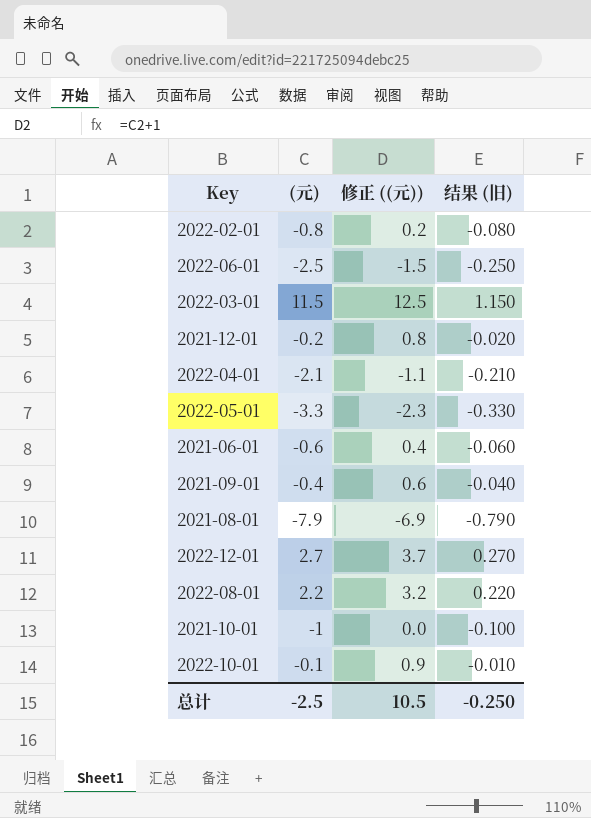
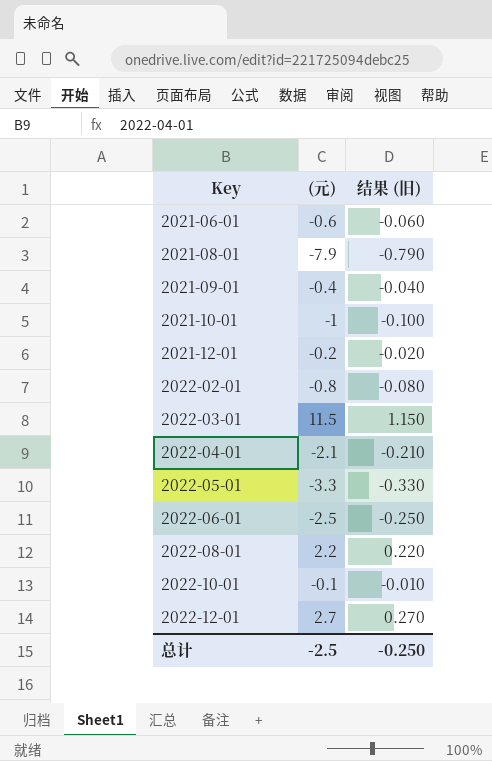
row order: none -> Key ascending
column 修正 ((元)) | formula: [(元)] + 1 -> none

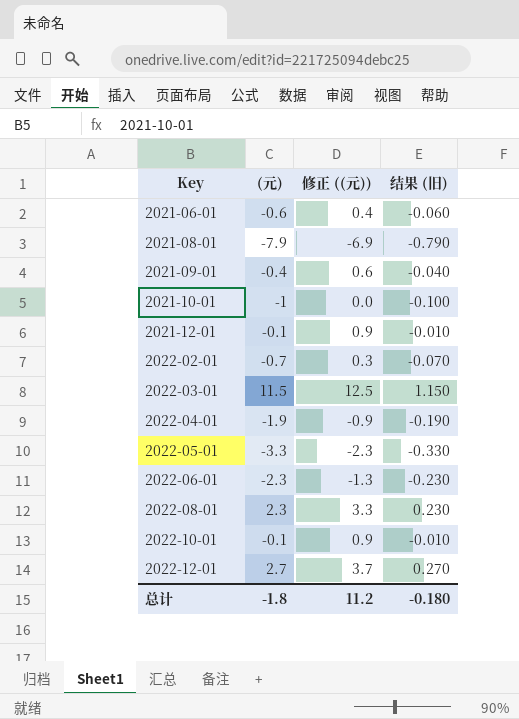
column 修正 ((元)) | formula: none -> [(元)] + 1
2021-12-01 | (元): -0.2 -> -0.1
2021-12-01 | 结果 (旧): -0.020 -> -0.010
2022-02-01 | (元): -0.8 -> -0.7
2022-02-01 | 结果 (旧): -0.080 -> -0.070
2022-04-01 | (元): -2.1 -> -1.9
2022-04-01 | 结果 (旧): -0.210 -> -0.190
2022-06-01 | (元): -2.5 -> -2.3
2022-06-01 | 结果 (旧): -0.250 -> -0.230
2022-08-01 | (元): 2.2 -> 2.3
2022-08-01 | 结果 (旧): 0.220 -> 0.230
总计 | (元): -2.5 -> -1.8
总计 | 结果 (旧): -0.250 -> -0.180

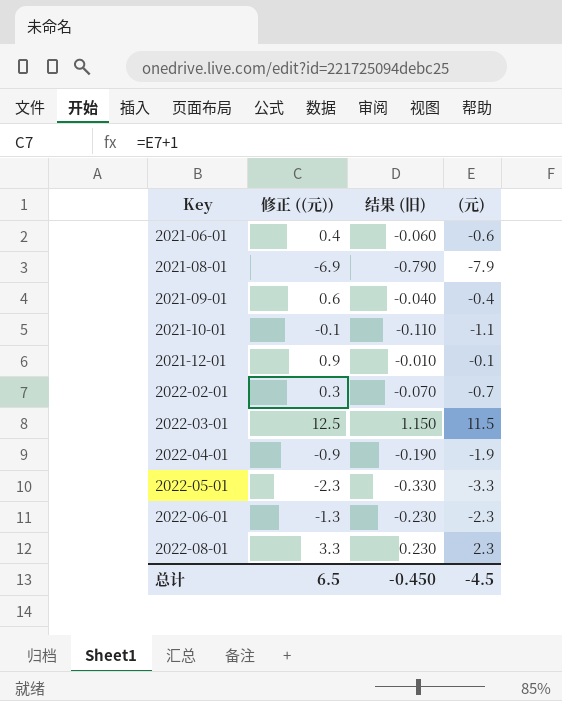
column (元) | position: 2 -> 4
row 2022-10-01: -0.1 | 0.9 | -0.010 -> none
row 2022-12-01: 2.7 | 3.7 | 0.270 -> none
2021-10-01 | 修正 ((元)): 0.0 -> -0.1
2021-10-01 | 结果 (旧): -0.100 -> -0.110
2021-10-01 | (元): -1 -> -1.1
总计 | 修正 ((元)): 11.2 -> 6.5
总计 | 结果 (旧): -0.180 -> -0.450
总计 | (元): -1.8 -> -4.5

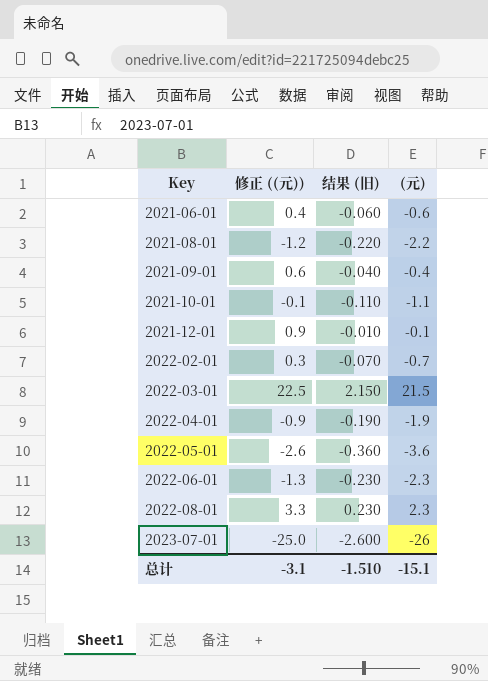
2021-08-01 | 修正 ((元)): -6.9 -> -1.2
2021-08-01 | 结果 (旧): -0.790 -> -0.220
2021-08-01 | (元): -7.9 -> -2.2
2022-03-01 | 修正 ((元)): 12.5 -> 22.5
2022-03-01 | 结果 (旧): 1.150 -> 2.150
2022-03-01 | (元): 11.5 -> 21.5
2022-05-01 | 修正 ((元)): -2.3 -> -2.6
2022-05-01 | 结果 (旧): -0.330 -> -0.360
2022-05-01 | (元): -3.3 -> -3.6
row 2023-07-01: none -> -25.0 | -2.600 | -26
总计 | 修正 ((元)): 6.5 -> -3.1
总计 | 结果 (旧): -0.450 -> -1.510
总计 | (元): -4.5 -> -15.1

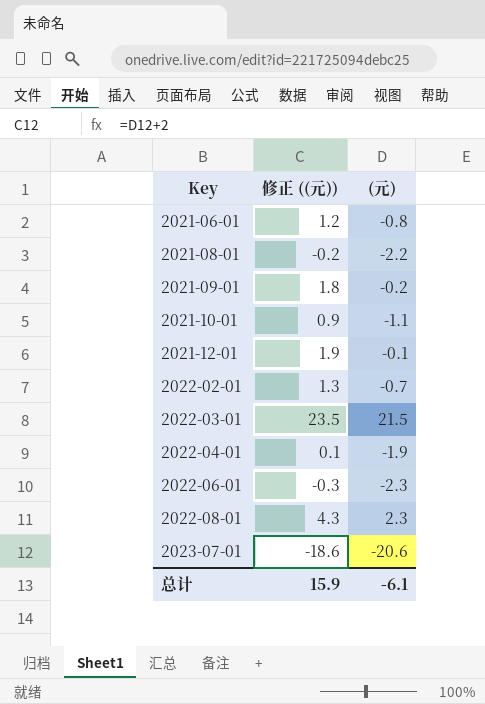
column 结果 (旧) | formula: [(元)] * 0.1 -> none
column 修正 ((元)) | formula: [(元)] + 1 -> [(元)] + 2
row 2022-05-01: -2.6 | -0.360 | -3.6 -> none
2021-06-01 | (元): -0.6 -> -0.8
2021-09-01 | (元): -0.4 -> -0.2
2023-07-01 | (元): -26 -> -20.6
总计 | 修正 ((元)): -3.1 -> 15.9
总计 | (元): -15.1 -> -6.1

